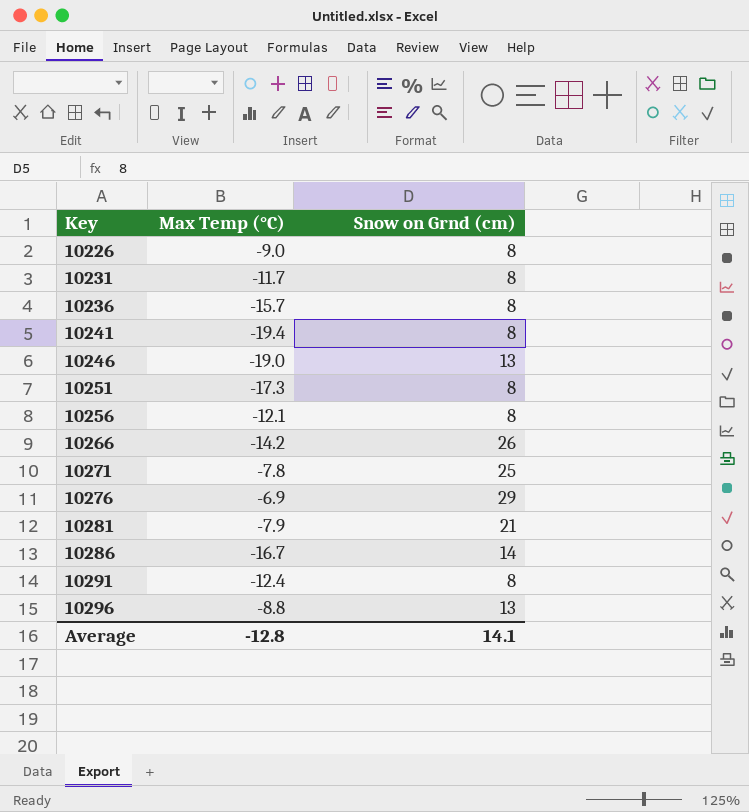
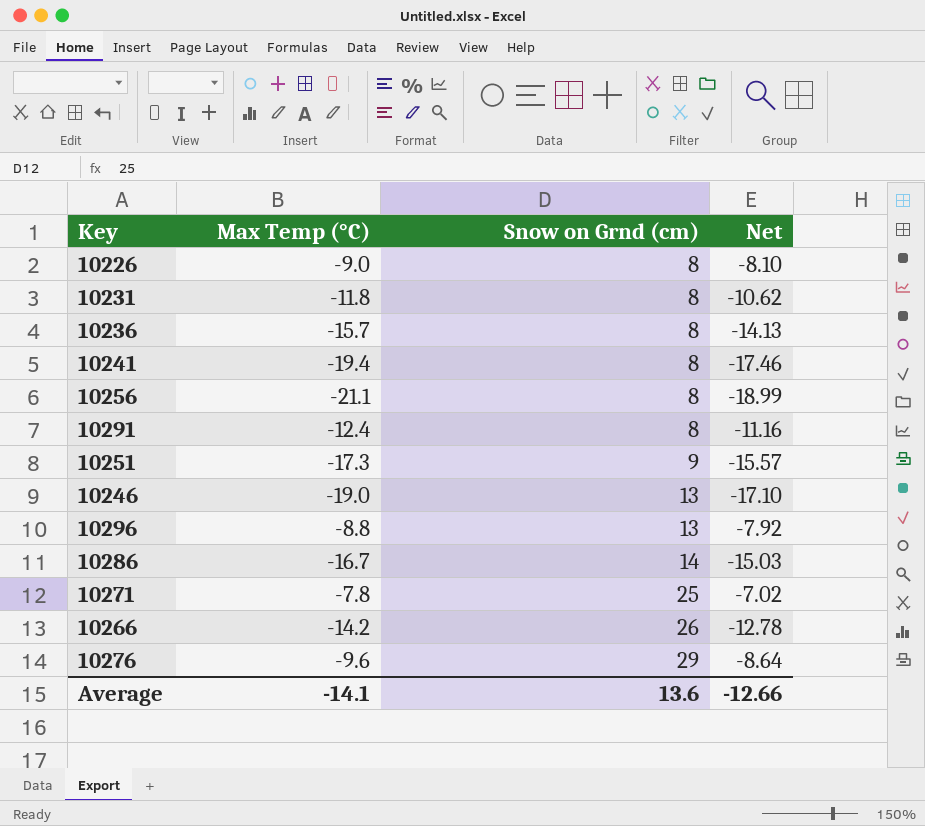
row order: Key ascending -> Snow on Grnd (cm) ascending
column Net | formula: none -> [Max Temp (°C)] * 0.9
row 10281: -7.9 | 21 -> none
10231 | Max Temp (°C): -11.7 -> -11.8
10256 | Max Temp (°C): -12.1 -> -21.1
10251 | Snow on Grnd (cm): 8 -> 9
10276 | Max Temp (°C): -6.9 -> -9.6
Average | Max Temp (°C): -12.8 -> -14.1
Average | Snow on Grnd (cm): 14.1 -> 13.6

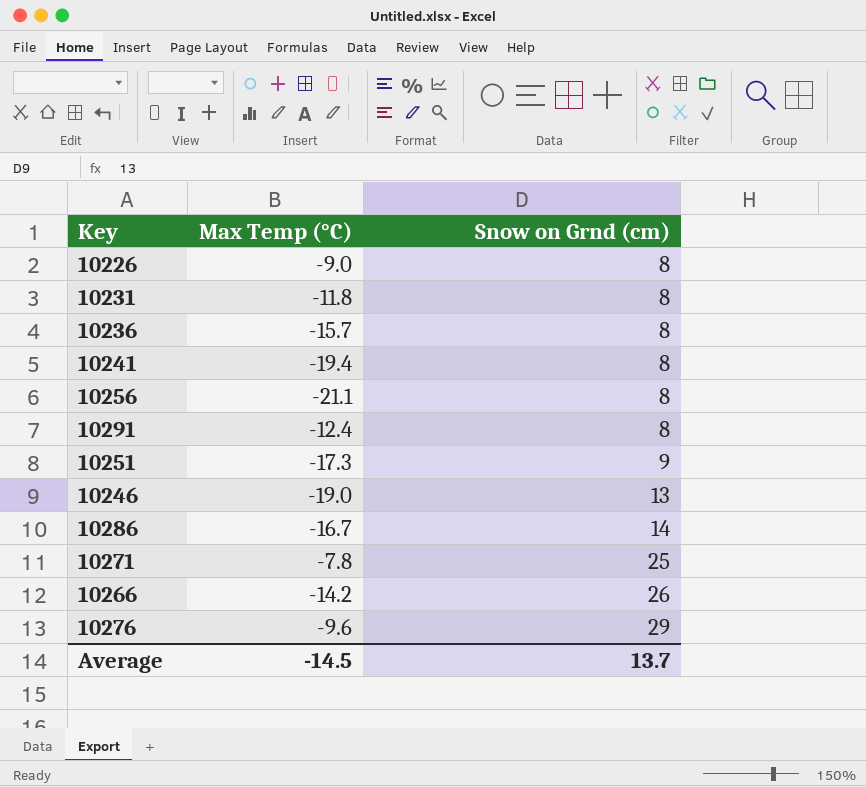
column Net | formula: [Max Temp (°C)] * 0.9 -> none
row 10296: -8.8 | 13 | -7.92 -> none
Average | Max Temp (°C): -14.1 -> -14.5
Average | Snow on Grnd (cm): 13.6 -> 13.7

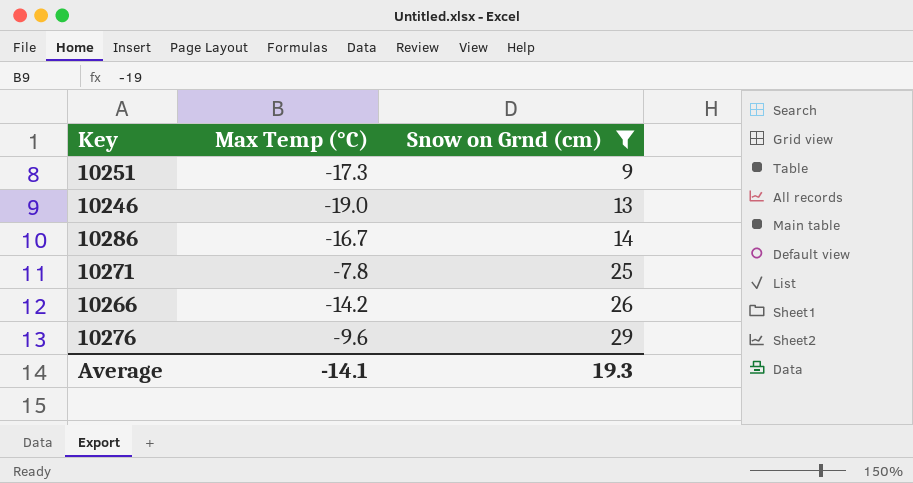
filter: none -> Snow on Grnd (cm) != 8
Average | Max Temp (°C): -14.5 -> -14.1
Average | Snow on Grnd (cm): 13.7 -> 19.3

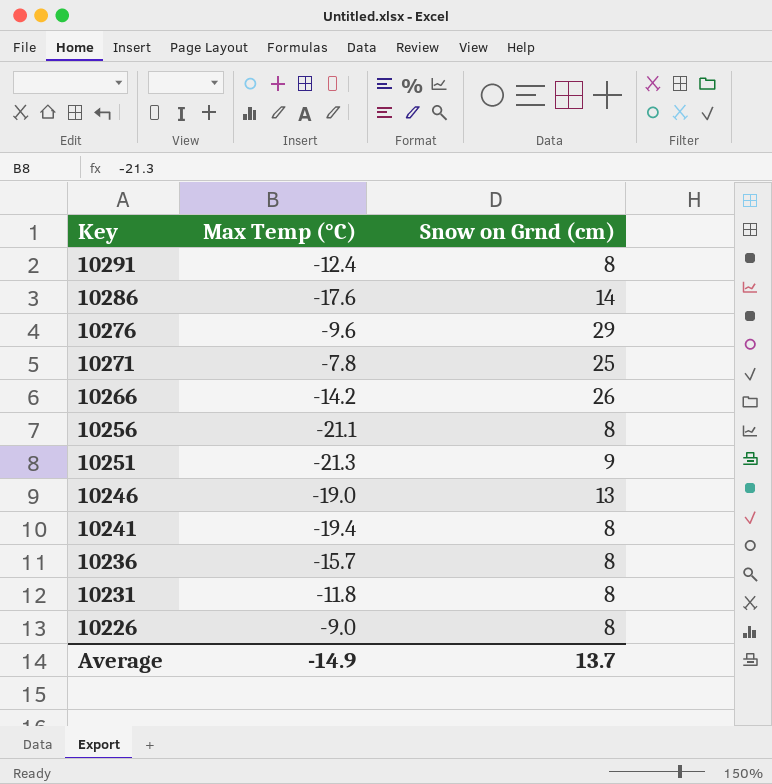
filter: Snow on Grnd (cm) != 8 -> none
row order: Snow on Grnd (cm) ascending -> Key descending
10286 | Max Temp (°C): -16.7 -> -17.6
10251 | Max Temp (°C): -17.3 -> -21.3
Average | Max Temp (°C): -14.1 -> -14.9
Average | Snow on Grnd (cm): 19.3 -> 13.7

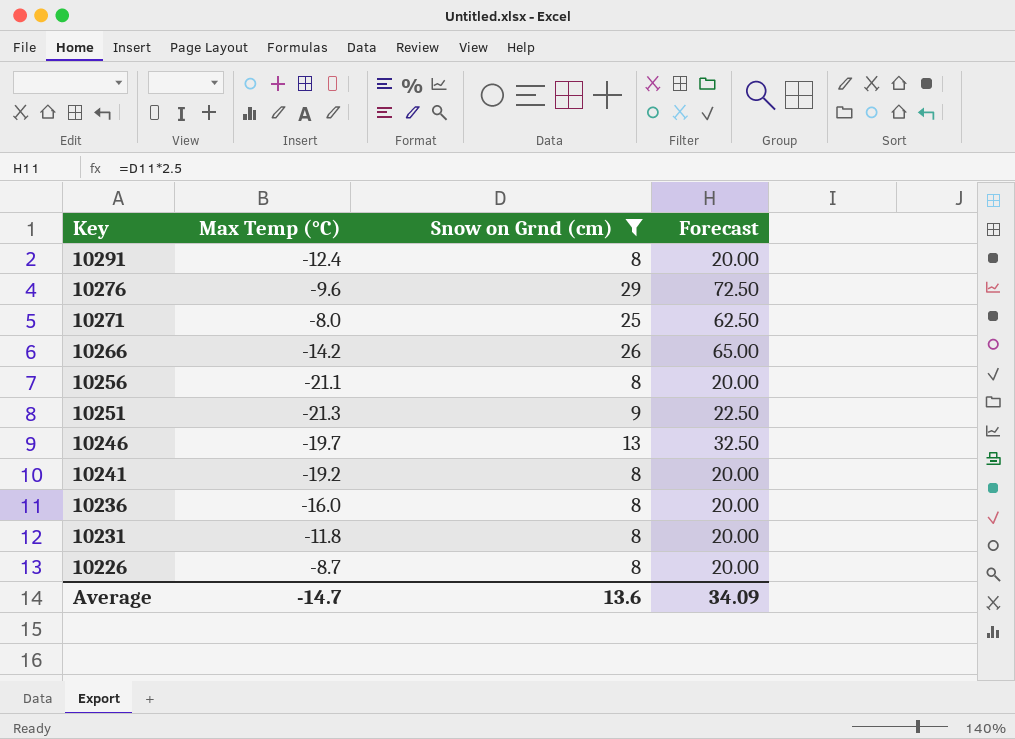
filter: none -> Snow on Grnd (cm) != 14
column Forecast | formula: none -> [Snow on Grnd (cm)] * 2.5
10271 | Max Temp (°C): -7.8 -> -8.0
10246 | Max Temp (°C): -19.0 -> -19.7
10241 | Max Temp (°C): -19.4 -> -19.2
10236 | Max Temp (°C): -15.7 -> -16.0
10226 | Max Temp (°C): -9.0 -> -8.7
Average | Max Temp (°C): -14.9 -> -14.7
Average | Snow on Grnd (cm): 13.7 -> 13.6

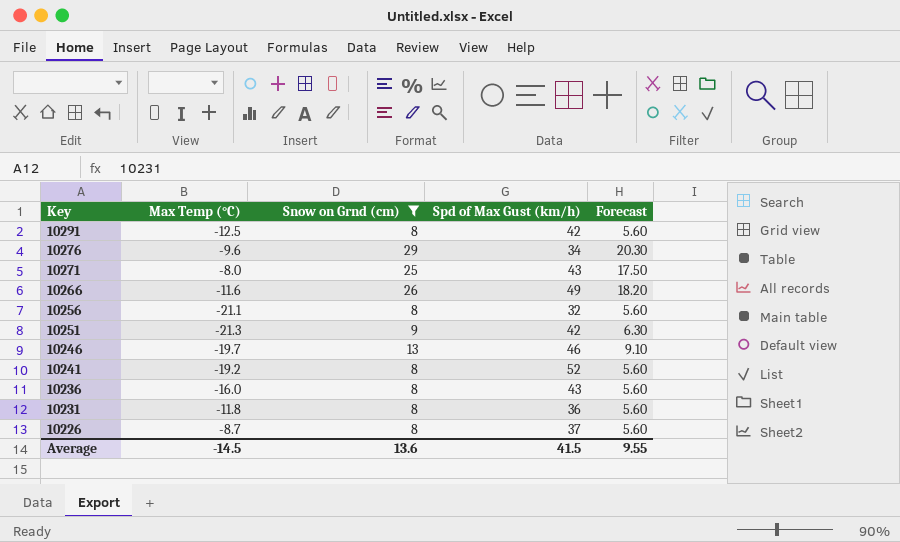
column Spd of Max Gust (km/h) | position: none -> 4
column Forecast | formula: [Snow on Grnd (cm)] * 2.5 -> [Snow on Grnd (cm)] * 0.7
10291 | Max Temp (°C): -12.4 -> -12.5
10266 | Max Temp (°C): -14.2 -> -11.6
Average | Max Temp (°C): -14.7 -> -14.5
Average | Forecast: 34.09 -> 9.55

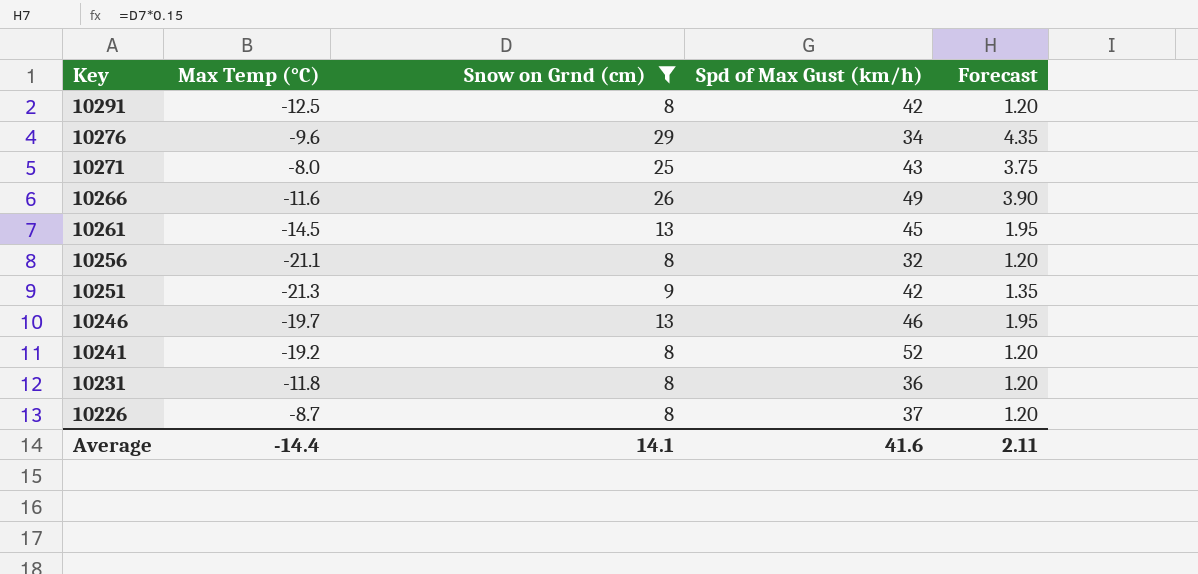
column Forecast | formula: [Snow on Grnd (cm)] * 0.7 -> [Snow on Grnd (cm)] * 0.15
row 10236: -16.0 | 8 | 43 | 5.60 -> none
row 10261: none -> -14.5 | 13 | 45 | 1.95
Average | Max Temp (°C): -14.5 -> -14.4
Average | Snow on Grnd (cm): 13.6 -> 14.1
Average | Spd of Max Gust (km/h): 41.5 -> 41.6
Average | Forecast: 9.55 -> 2.11

